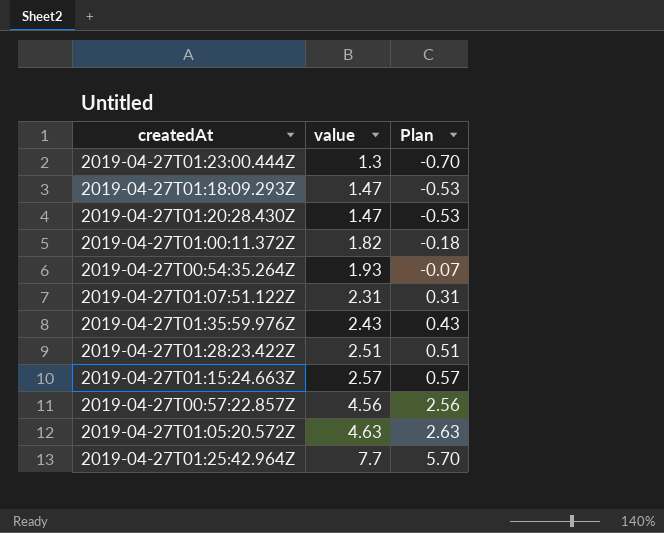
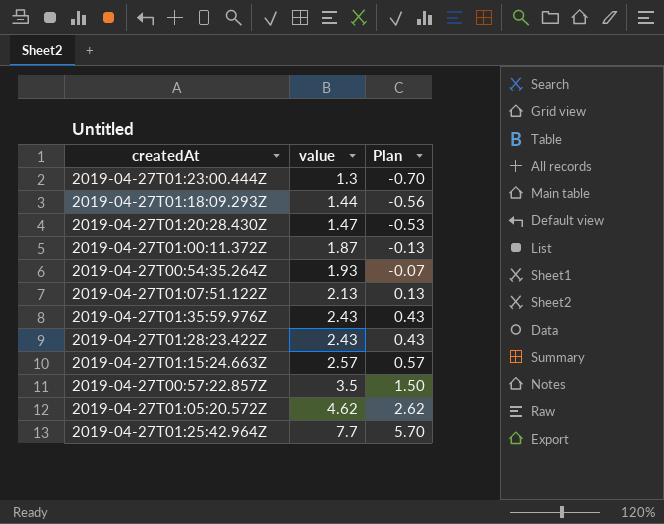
2019-04-27T01:18:09.293Z | value: 1.47 -> 1.44
2019-04-27T01:18:09.293Z | Plan: -0.53 -> -0.56
2019-04-27T01:00:11.372Z | value: 1.82 -> 1.87
2019-04-27T01:00:11.372Z | Plan: -0.18 -> -0.13
2019-04-27T01:07:51.122Z | value: 2.31 -> 2.13
2019-04-27T01:07:51.122Z | Plan: 0.31 -> 0.13
2019-04-27T01:28:23.422Z | value: 2.51 -> 2.43
2019-04-27T01:28:23.422Z | Plan: 0.51 -> 0.43
2019-04-27T00:57:22.857Z | value: 4.56 -> 3.5
2019-04-27T00:57:22.857Z | Plan: 2.56 -> 1.50
2019-04-27T01:05:20.572Z | value: 4.63 -> 4.62
2019-04-27T01:05:20.572Z | Plan: 2.63 -> 2.62

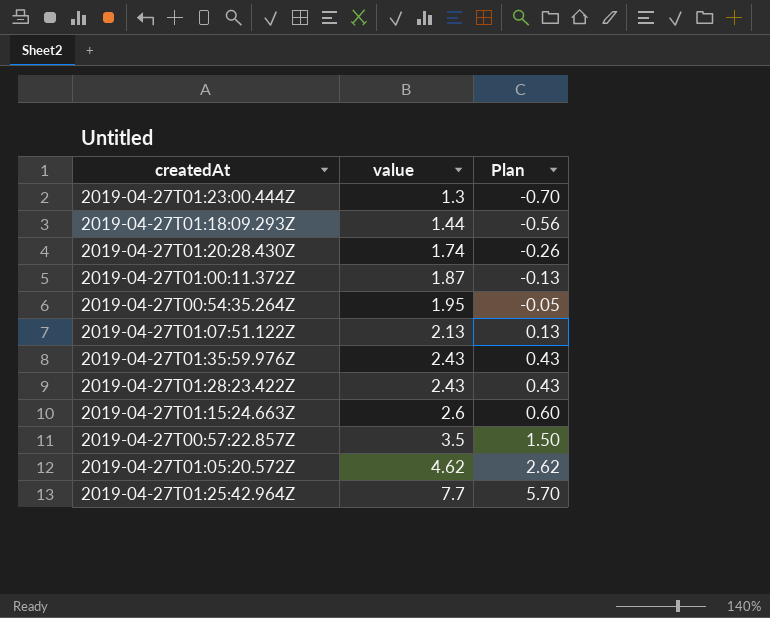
2019-04-27T01:20:28.430Z | value: 1.47 -> 1.74
2019-04-27T01:20:28.430Z | Plan: -0.53 -> -0.26
2019-04-27T00:54:35.264Z | value: 1.93 -> 1.95
2019-04-27T00:54:35.264Z | Plan: -0.07 -> -0.05
2019-04-27T01:15:24.663Z | value: 2.57 -> 2.6
2019-04-27T01:15:24.663Z | Plan: 0.57 -> 0.60

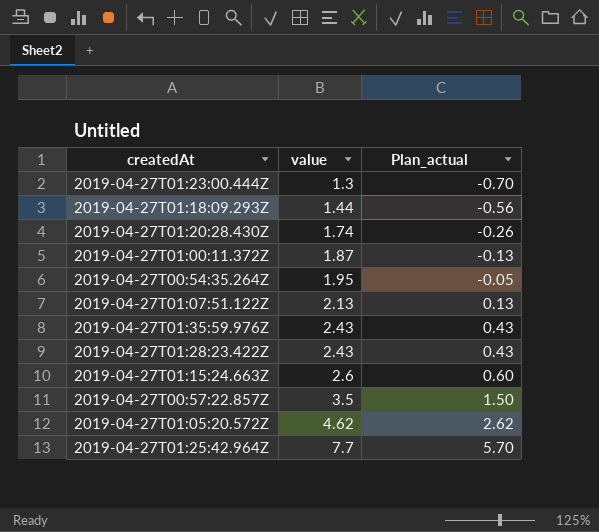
column name: Plan -> Plan_actual

